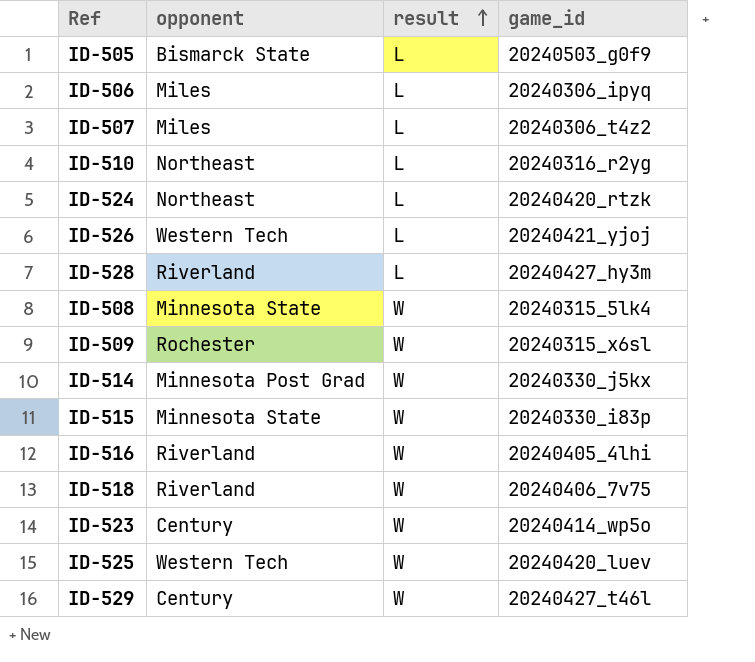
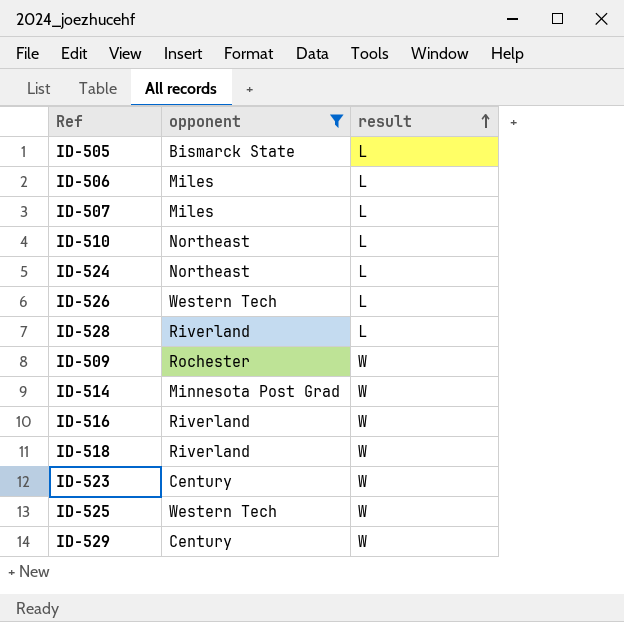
filter: none -> opponent != Minnesota State
column game_id | position: 4 -> none

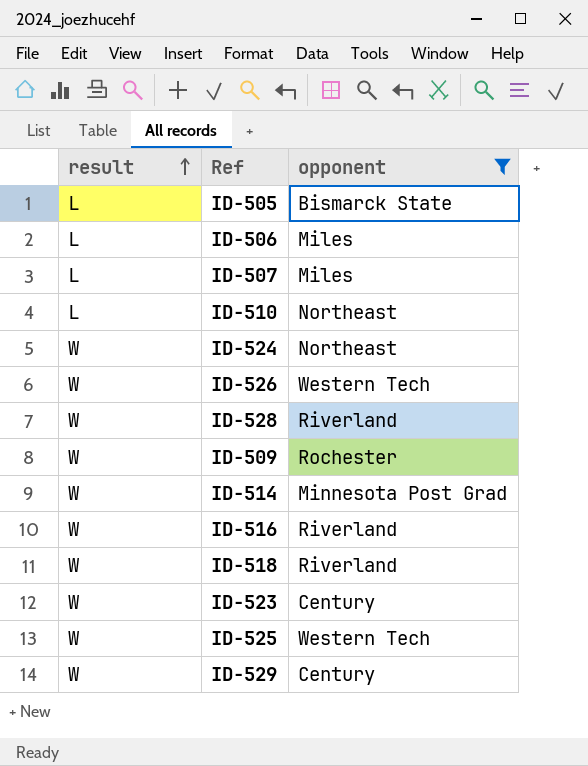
column result | position: 3 -> 1
ID-524 | result: L -> W
ID-526 | result: L -> W
ID-528 | result: L -> W

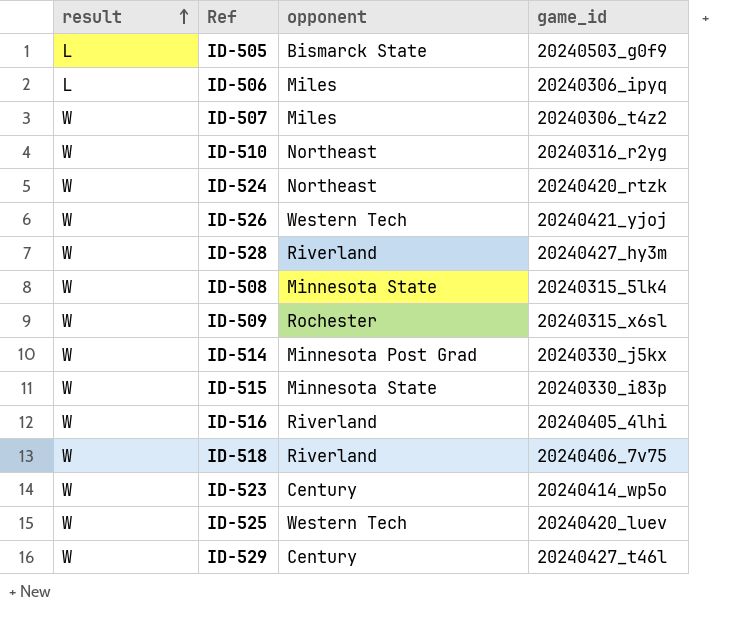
filter: opponent != Minnesota State -> none
column game_id | position: none -> 4
ID-507 | result: L -> W
ID-510 | result: L -> W

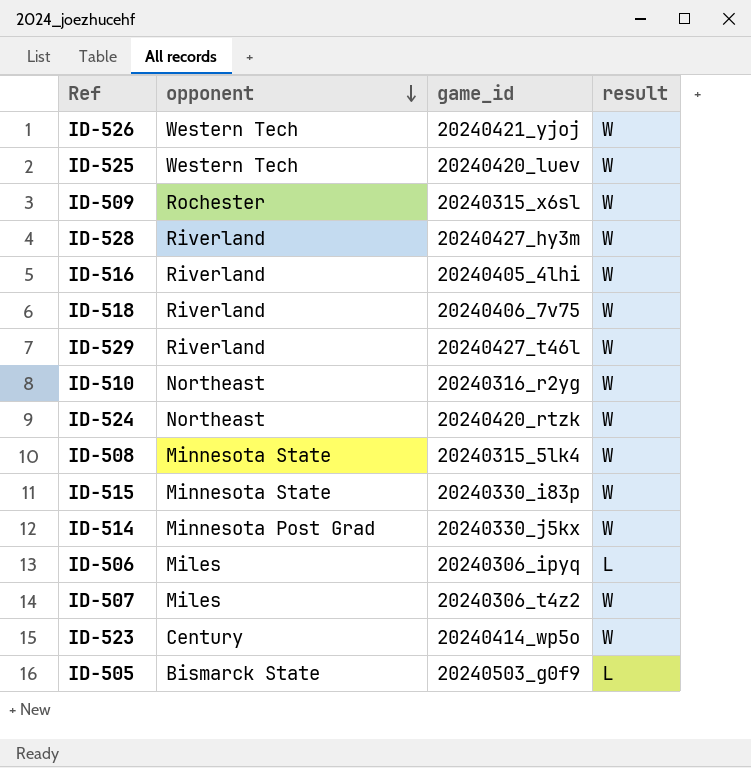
row order: result ascending -> opponent descending
column result | position: 1 -> 4
ID-529 | opponent: Century -> Riverland

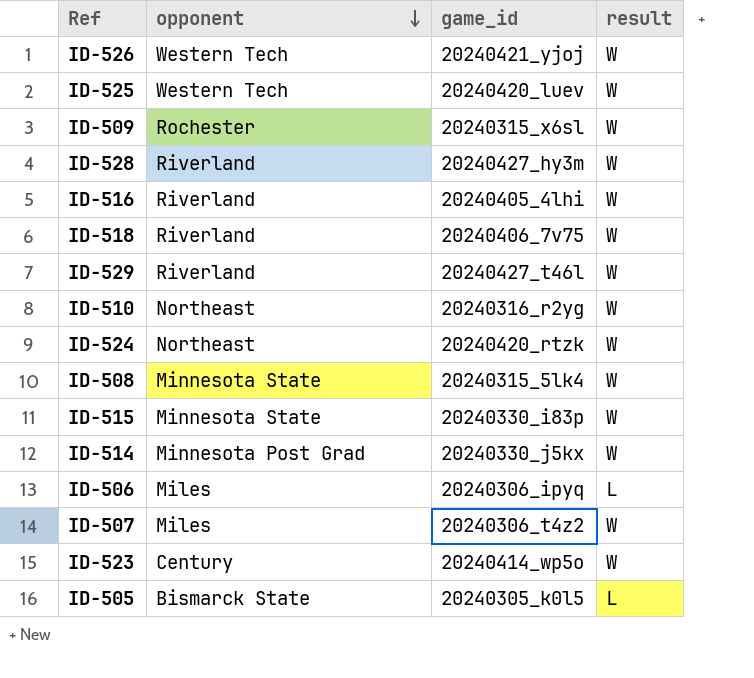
ID-505 | game_id: 20240503_g0f9 -> 20240305_k0l5

